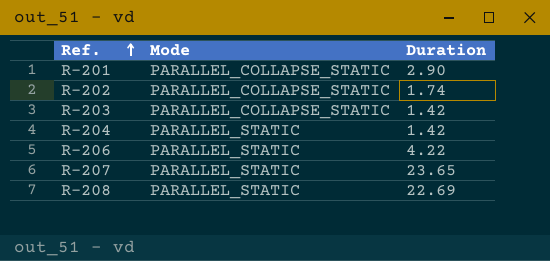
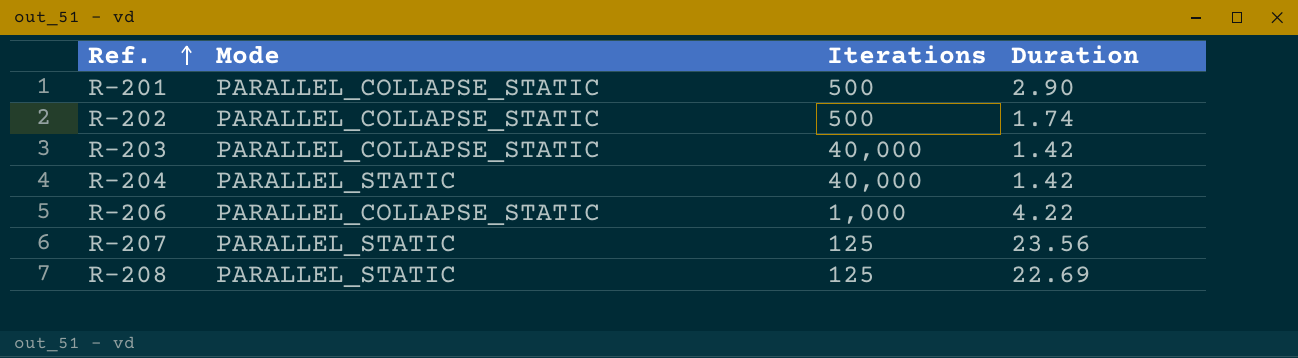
column Iterations | position: none -> 3
R-206 | Mode: PARALLEL_STATIC -> PARALLEL_COLLAPSE_STATIC
R-207 | Duration: 23.65 -> 23.56

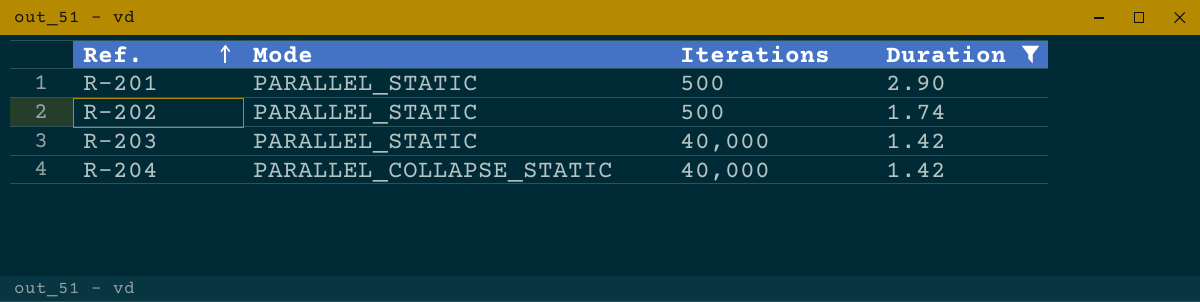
filter: none -> Duration <= 2.90
R-201 | Mode: PARALLEL_COLLAPSE_STATIC -> PARALLEL_STATIC
R-202 | Mode: PARALLEL_COLLAPSE_STATIC -> PARALLEL_STATIC
R-203 | Mode: PARALLEL_COLLAPSE_STATIC -> PARALLEL_STATIC
R-204 | Mode: PARALLEL_STATIC -> PARALLEL_COLLAPSE_STATIC

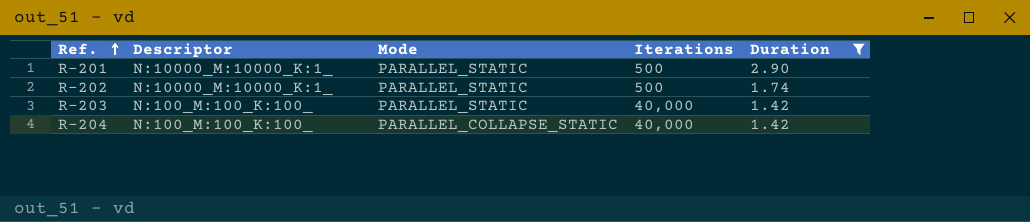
column Descriptor | position: none -> 2

